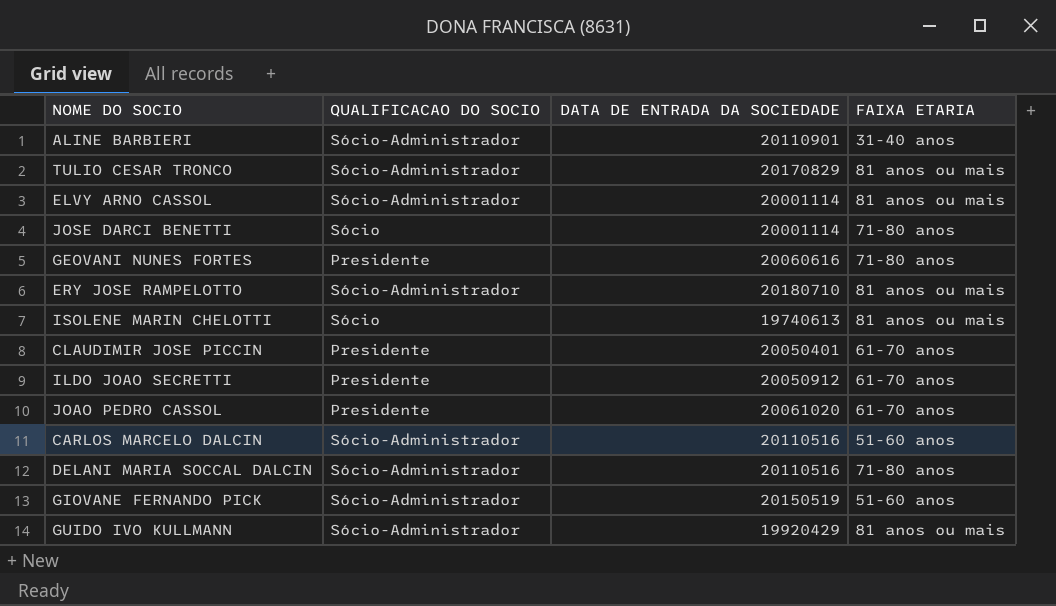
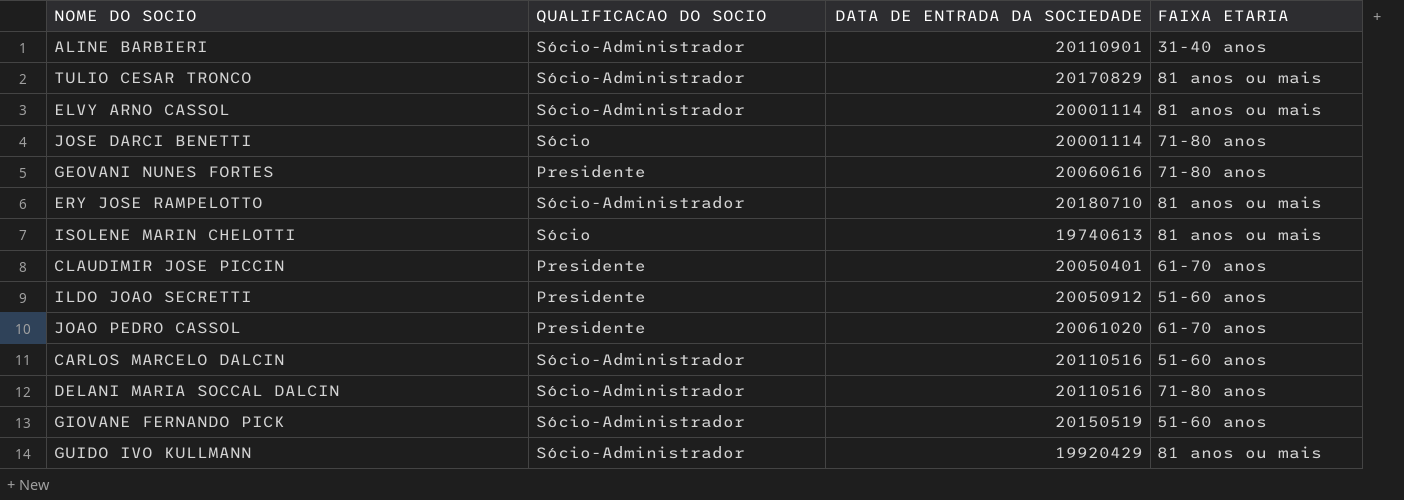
ILDO JOAO SECRETTI | FAIXA ETARIA: 61-70 anos -> 51-60 anos

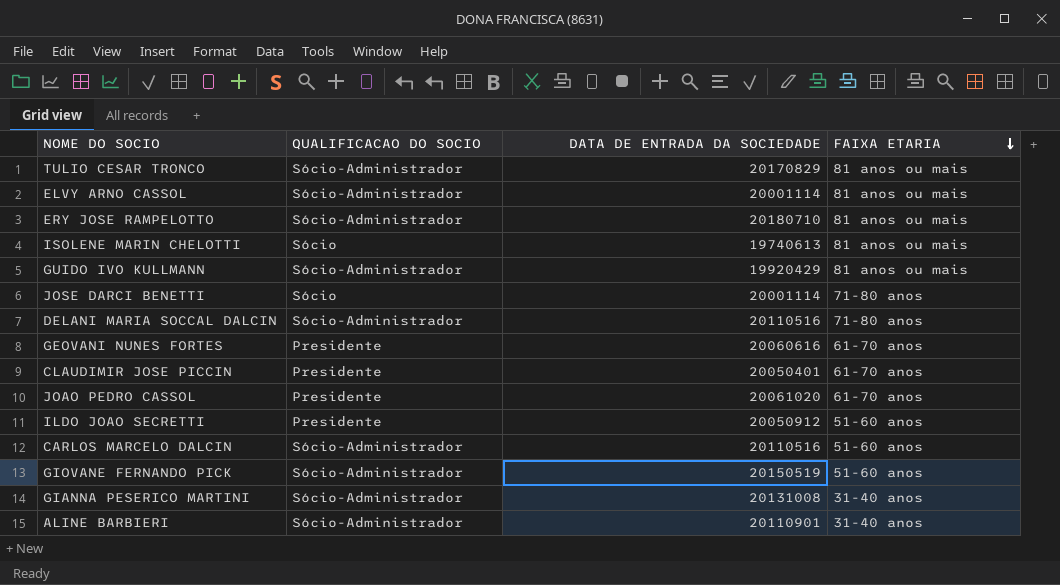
row order: none -> FAIXA ETARIA descending
GEOVANI NUNES FORTES | FAIXA ETARIA: 71-80 anos -> 61-70 anos
row GIANNA PESERICO MARTINI: none -> Sócio-Administrador | 20131008 | 31-40 anos

